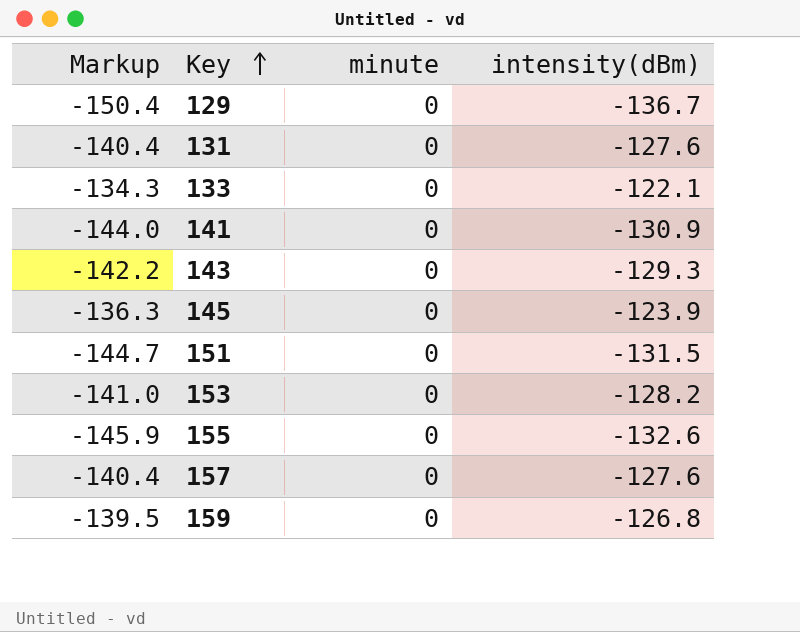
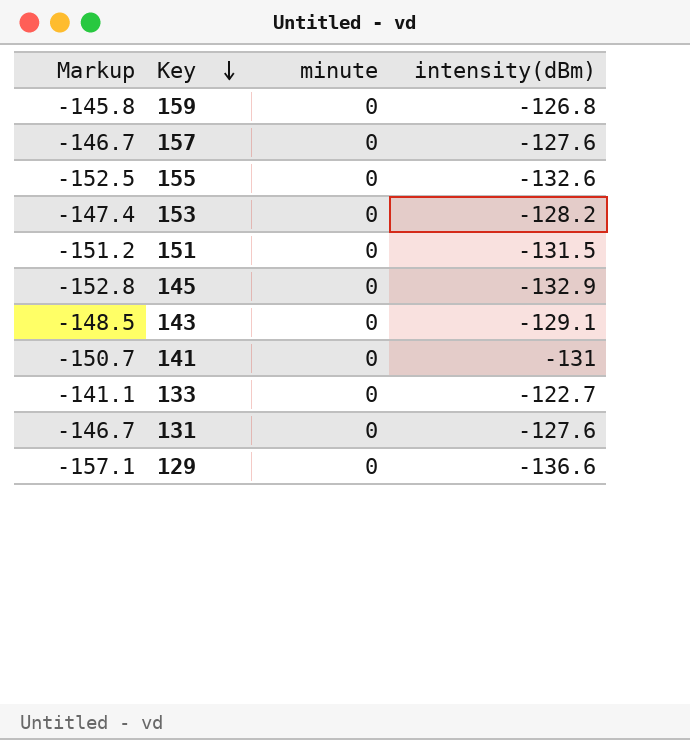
row order: Key ascending -> Key descending
column Markup | formula: [intensity(dBm)] * 1.1 -> [intensity(dBm)] * 1.15
145 | intensity(dBm): -123.9 -> -132.9
143 | intensity(dBm): -129.3 -> -129.1
141 | intensity(dBm): -130.9 -> -131
133 | intensity(dBm): -122.1 -> -122.7
129 | intensity(dBm): -136.7 -> -136.6

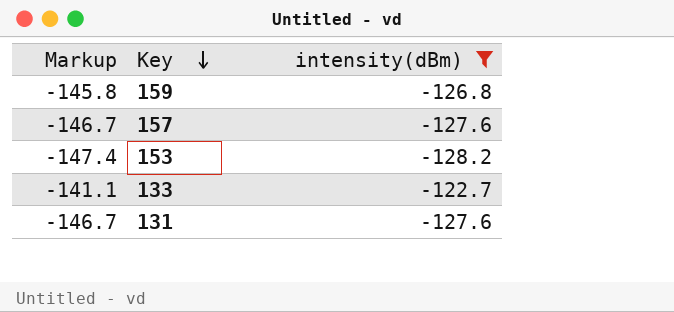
filter: none -> intensity(dBm) >= -128.2
column minute | position: 3 -> none

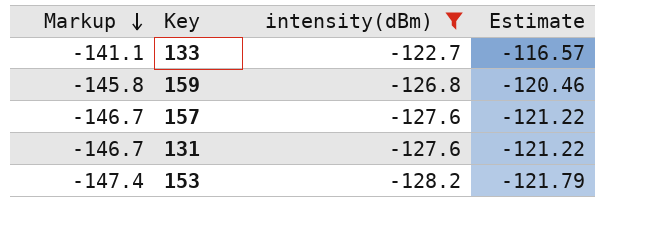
row order: Key descending -> Markup descending
column Estimate | formula: none -> [intensity(dBm)] * 0.95

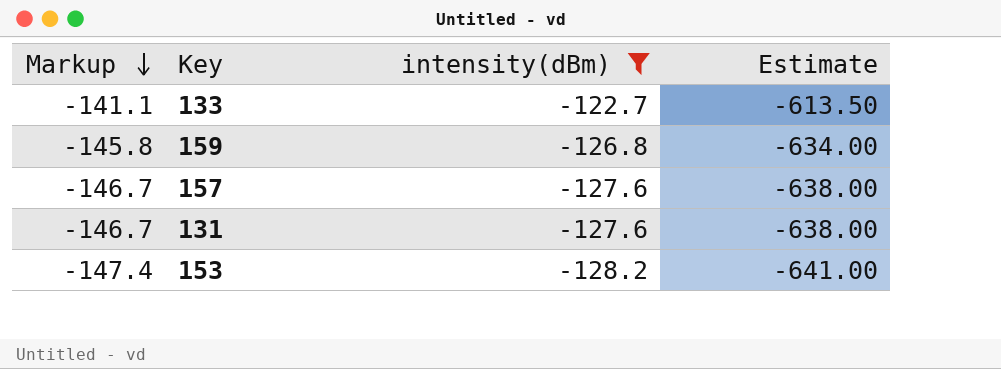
column Estimate | formula: [intensity(dBm)] * 0.95 -> [intensity(dBm)] * 5

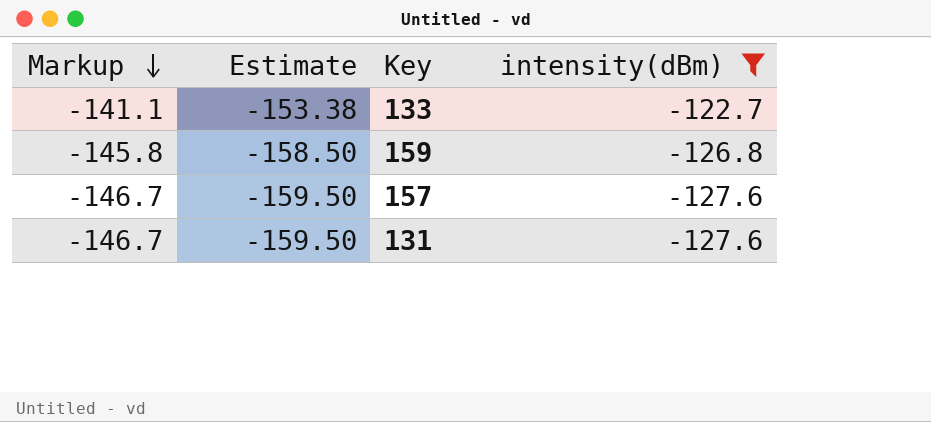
column Estimate | formula: [intensity(dBm)] * 5 -> [intensity(dBm)] * 1.25
column Estimate | position: 4 -> 2
row 153: -147.4 | -128.2 | -641.00 -> none

